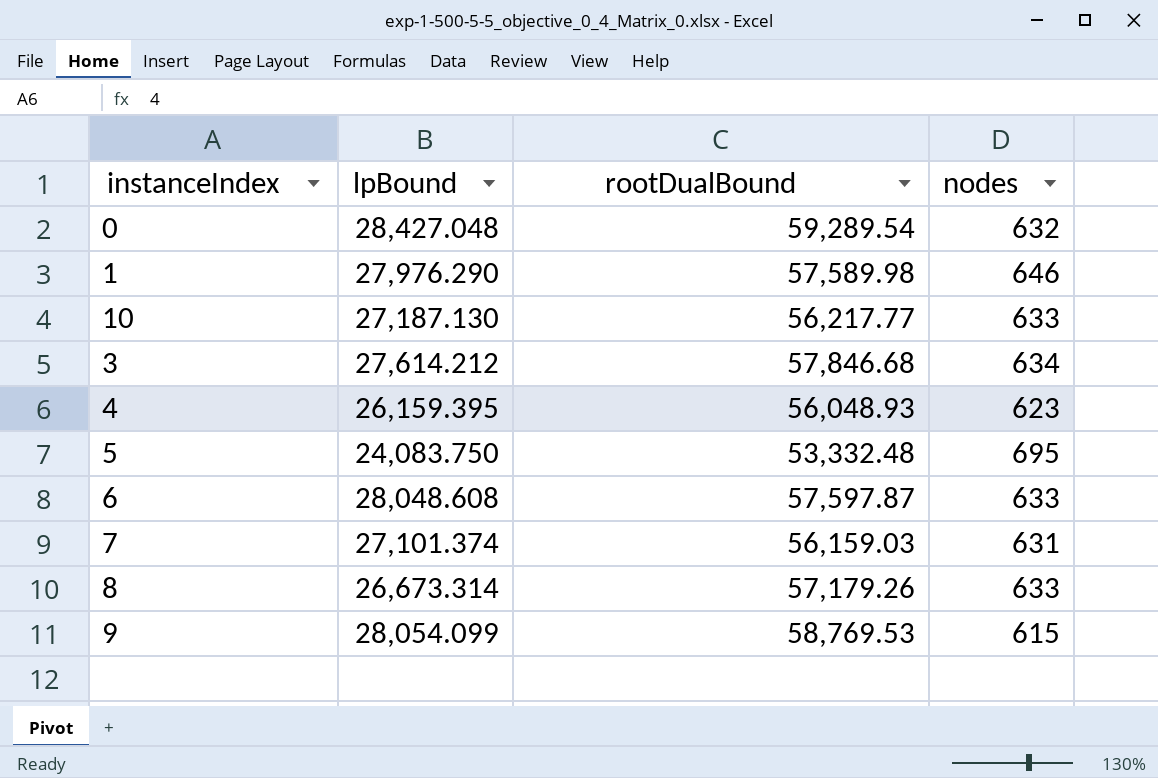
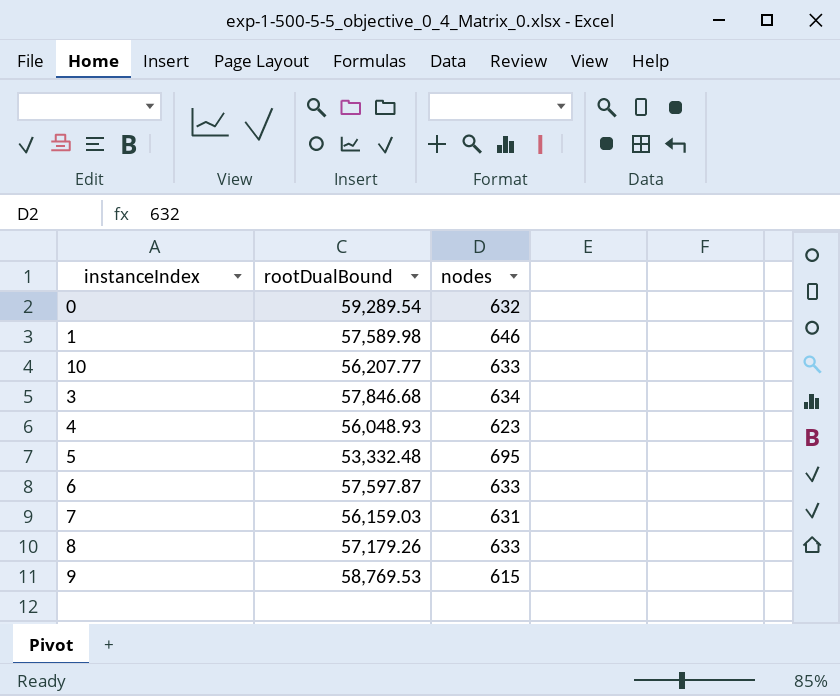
column lpBound | position: 2 -> none
10 | rootDualBound: 56,217.77 -> 56,207.77

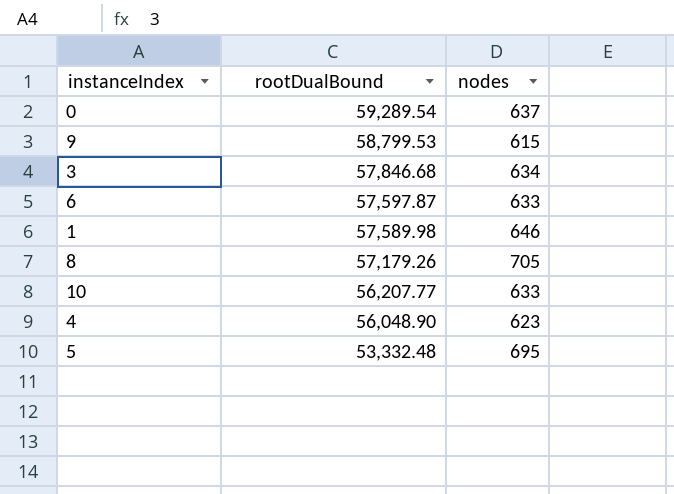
row order: none -> rootDualBound descending
row 7: 56,159.03 | 631 -> none
0 | nodes: 632 -> 637
9 | rootDualBound: 58,769.53 -> 58,799.53
8 | nodes: 633 -> 705
4 | rootDualBound: 56,048.93 -> 56,048.90

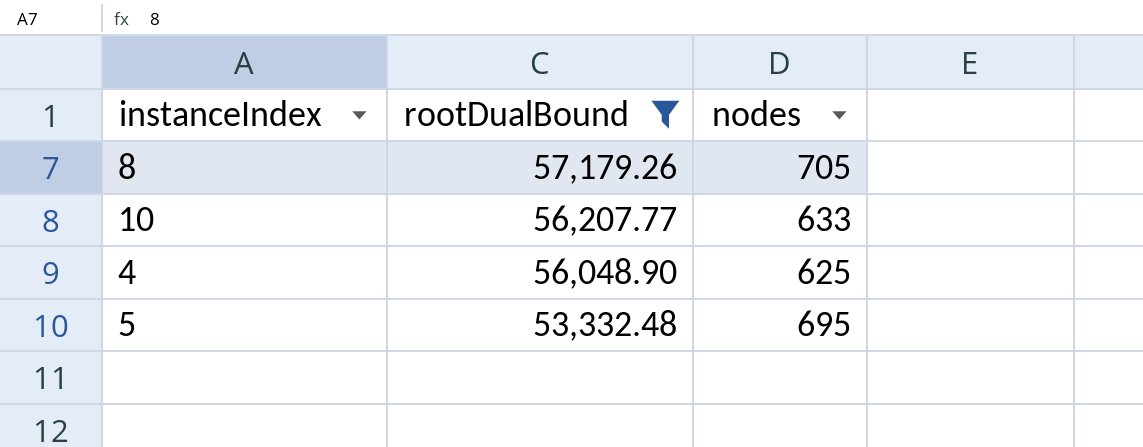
filter: none -> rootDualBound <= 57,179.26
4 | nodes: 623 -> 625

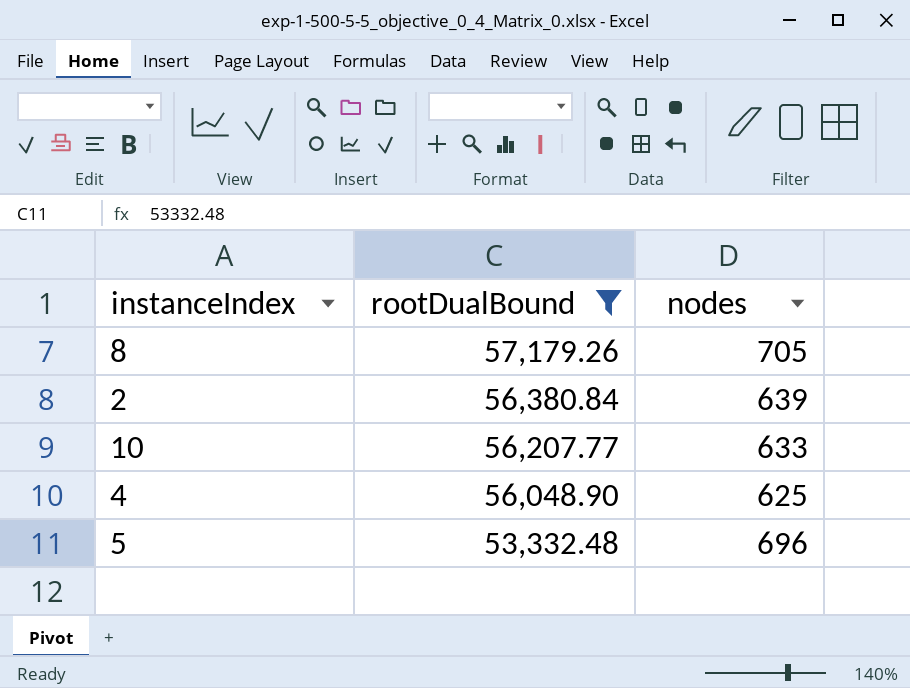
row 2: none -> 56,380.84 | 639
5 | nodes: 695 -> 696

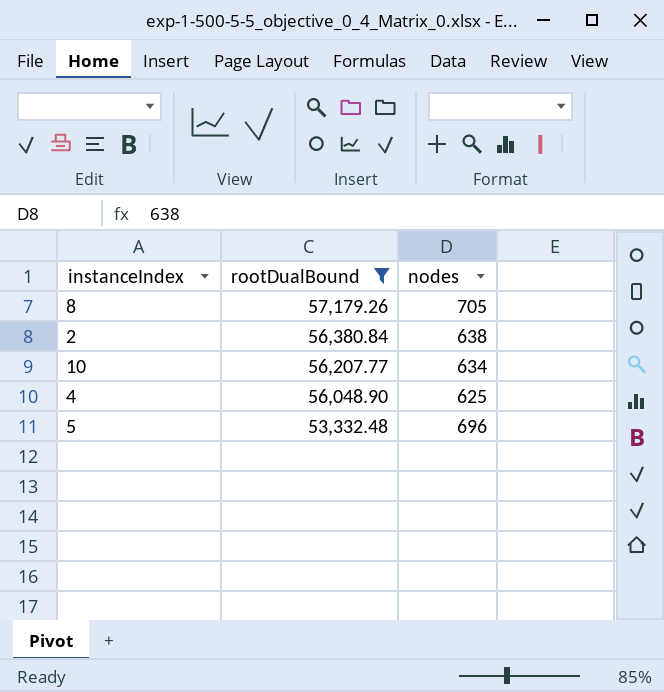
2 | nodes: 639 -> 638
10 | nodes: 633 -> 634

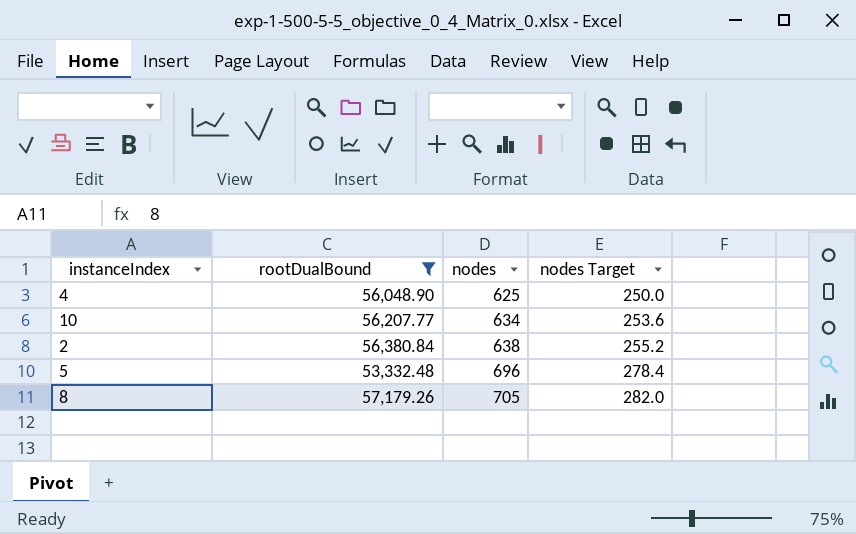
row order: rootDualBound descending -> nodes ascending
column nodes Target | formula: none -> [nodes] * 0.4

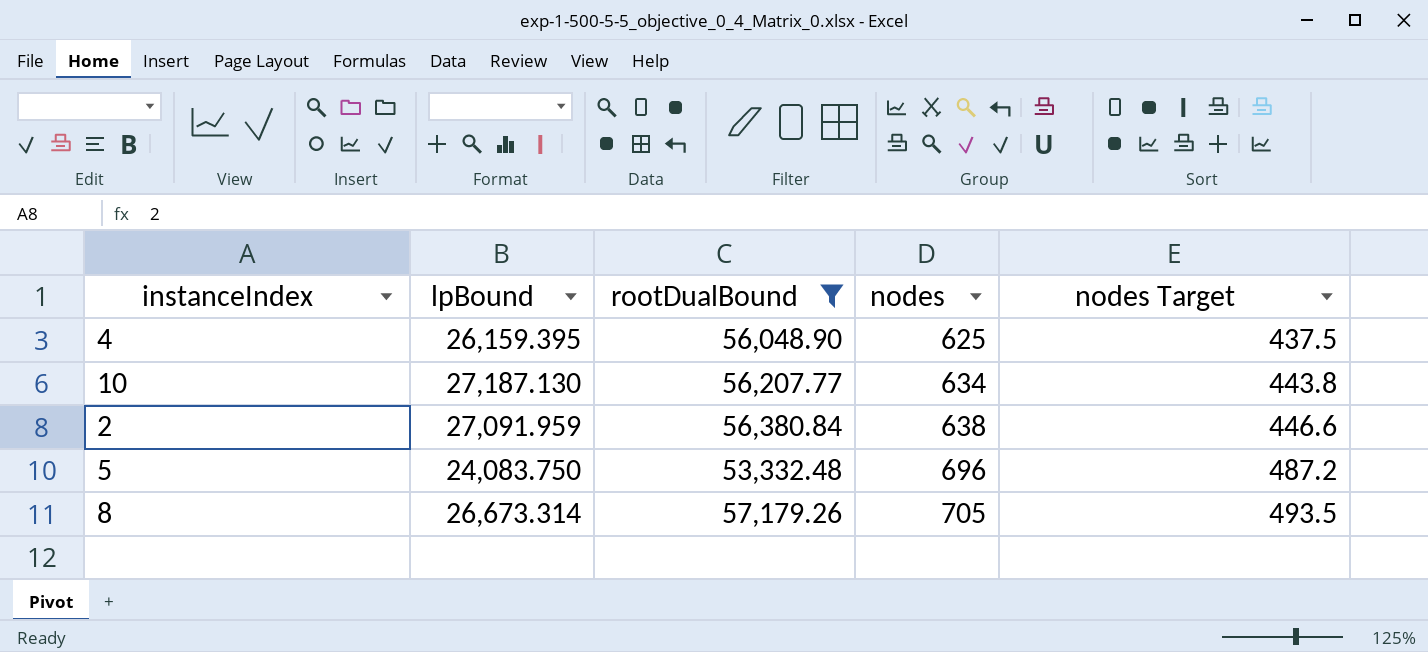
column lpBound | position: none -> 2
column nodes Target | formula: [nodes] * 0.4 -> [nodes] * 0.7

